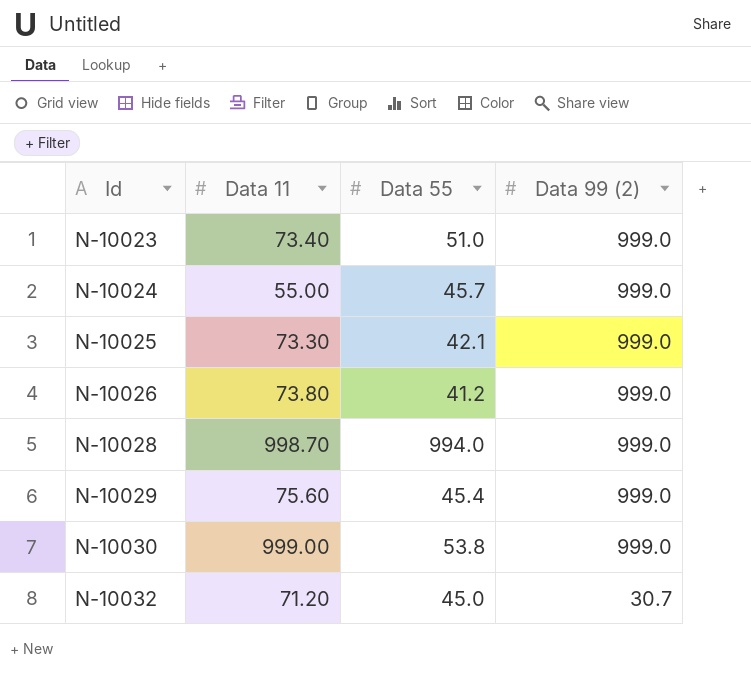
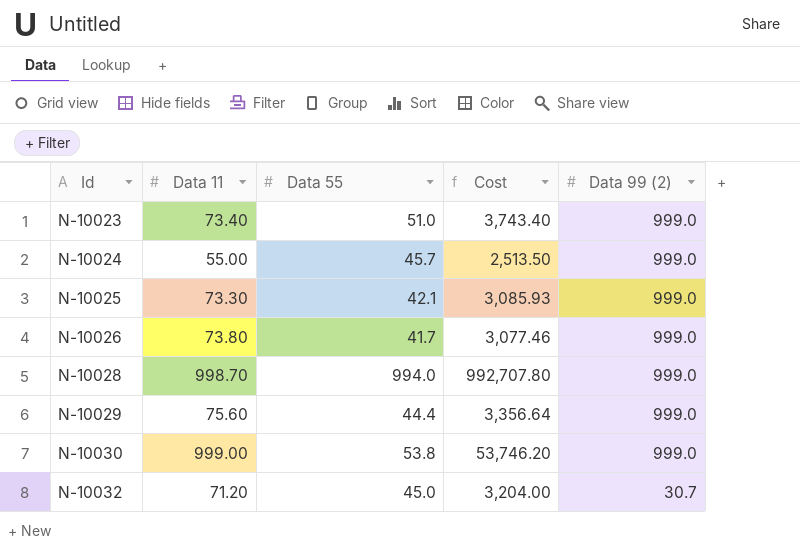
column Cost | formula: none -> [Data 11] * [Data 55]
N-10026 | Data 55: 41.2 -> 41.7
N-10029 | Data 55: 45.4 -> 44.4

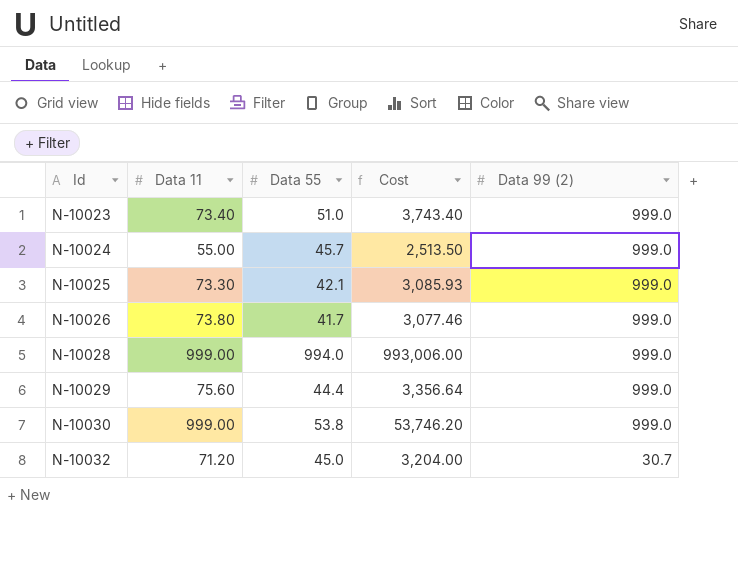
N-10028 | Data 11: 998.70 -> 999.00
N-10028 | Cost: 992,707.80 -> 993,006.00

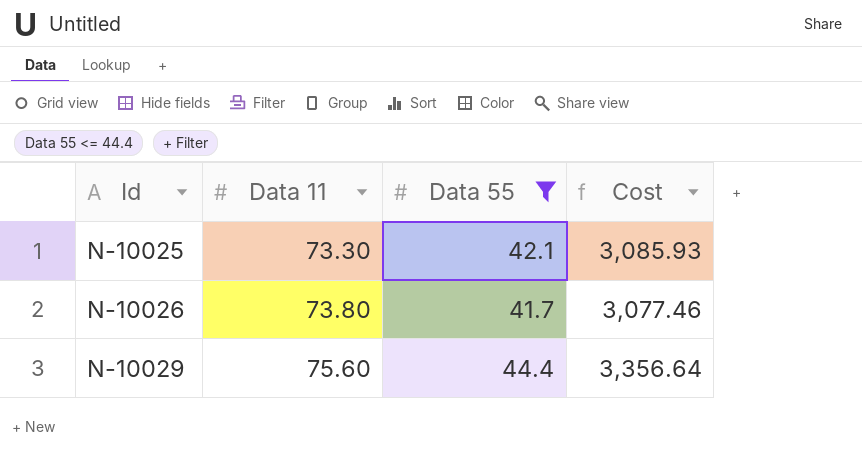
filter: none -> Data 55 <= 44.4
column Data 99 (2) | position: 5 -> none

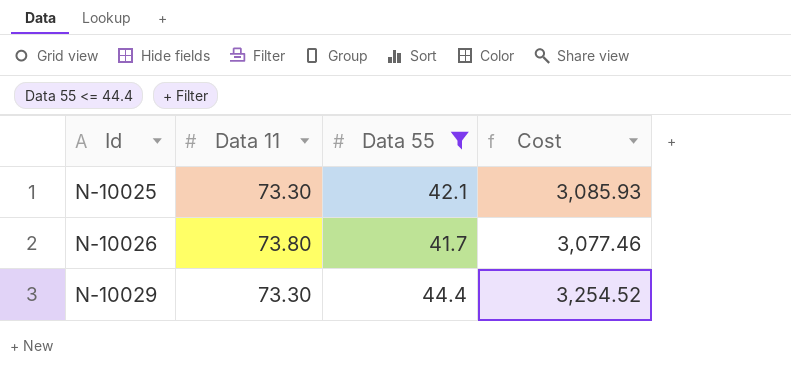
N-10029 | Data 11: 75.60 -> 73.30
N-10029 | Cost: 3,356.64 -> 3,254.52

